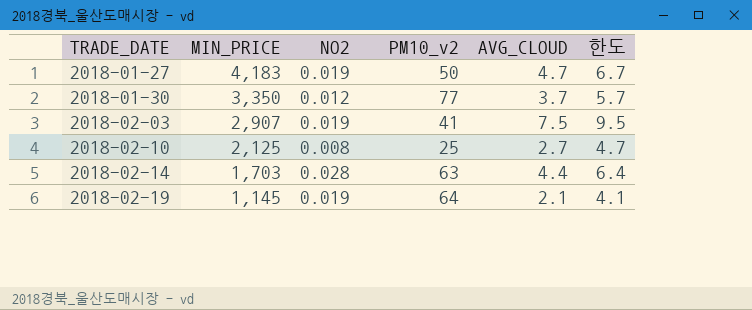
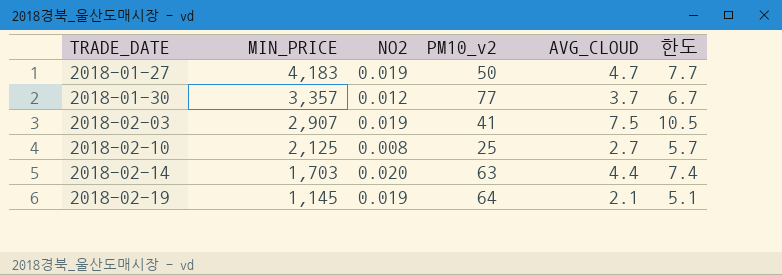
column 한도 | formula: [AVG_CLOUD] + 2 -> [AVG_CLOUD] + 3
2018-01-30 | MIN_PRICE: 3,350 -> 3,357
2018-02-14 | NO2: 0.028 -> 0.020

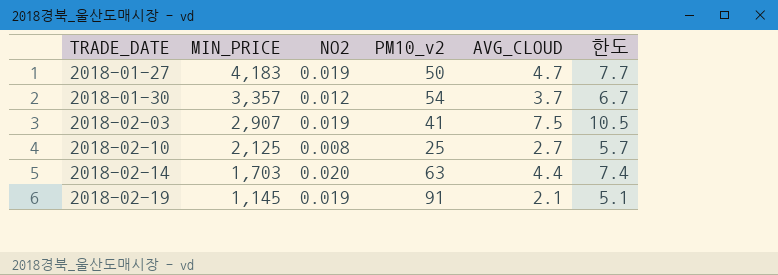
2018-01-30 | PM10_v2: 77 -> 54
2018-02-19 | PM10_v2: 64 -> 91

